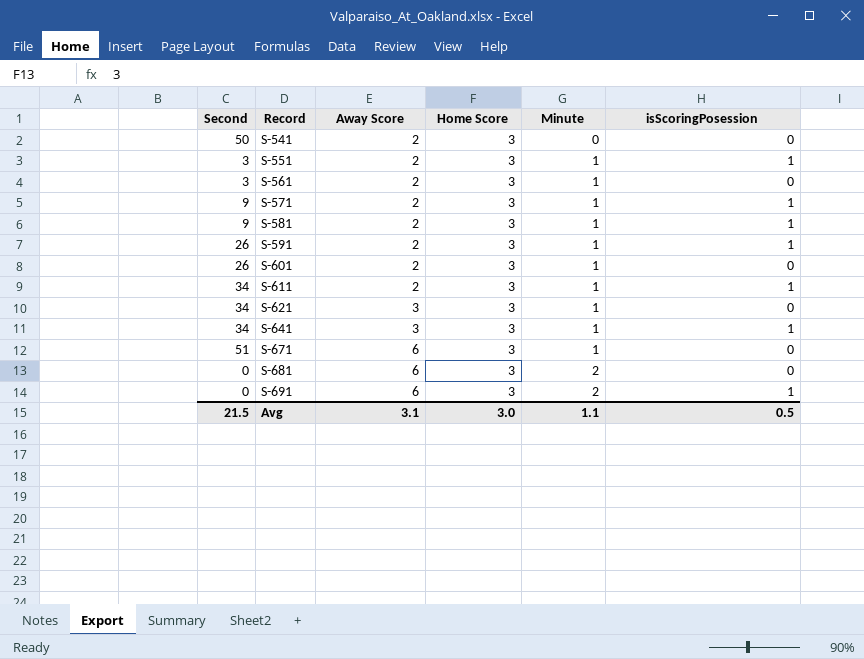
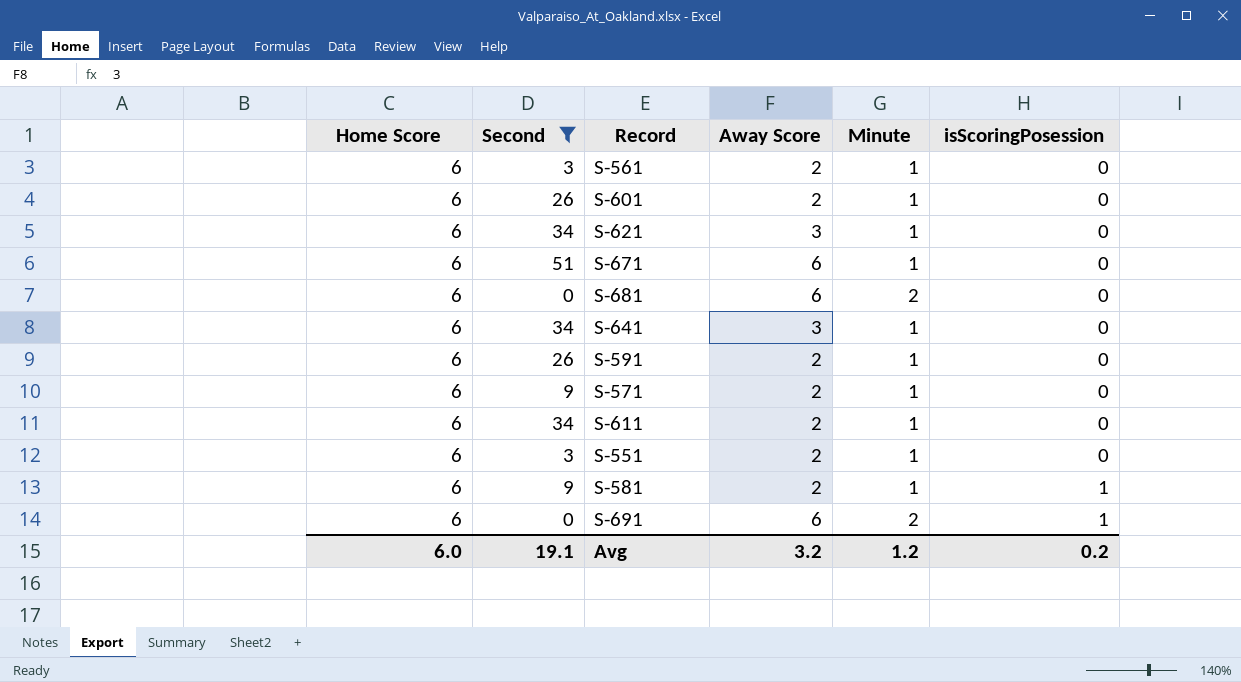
filter: none -> Second != 50
row order: Record ascending -> isScoringPosession ascending
column Home Score | position: 4 -> 1
S-561 | Home Score: 3 -> 6
S-601 | Home Score: 3 -> 6
S-621 | Home Score: 3 -> 6
S-671 | Home Score: 3 -> 6
S-681 | Home Score: 3 -> 6
S-641 | Home Score: 3 -> 6
S-641 | isScoringPosession: 1 -> 0
S-591 | Home Score: 3 -> 6
S-591 | isScoringPosession: 1 -> 0
S-571 | Home Score: 3 -> 6
S-571 | isScoringPosession: 1 -> 0
S-611 | Home Score: 3 -> 6
S-611 | isScoringPosession: 1 -> 0
S-551 | Home Score: 3 -> 6
S-551 | isScoringPosession: 1 -> 0
S-581 | Home Score: 3 -> 6
S-691 | Home Score: 3 -> 6
Avg | Home Score: 3.0 -> 6.0
Avg | Second: 21.5 -> 19.1
Avg | Away Score: 3.1 -> 3.2
Avg | Minute: 1.1 -> 1.2
Avg | isScoringPosession: 0.5 -> 0.2

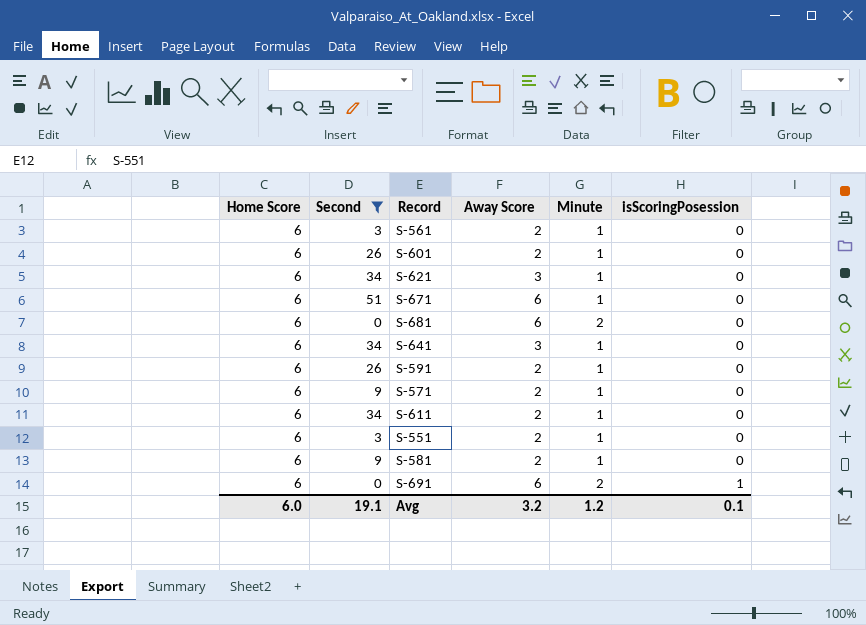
S-581 | isScoringPosession: 1 -> 0
Avg | isScoringPosession: 0.2 -> 0.1

